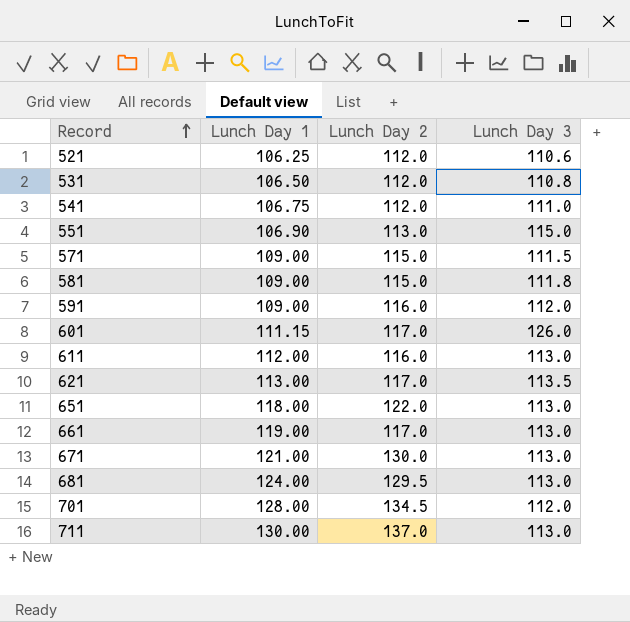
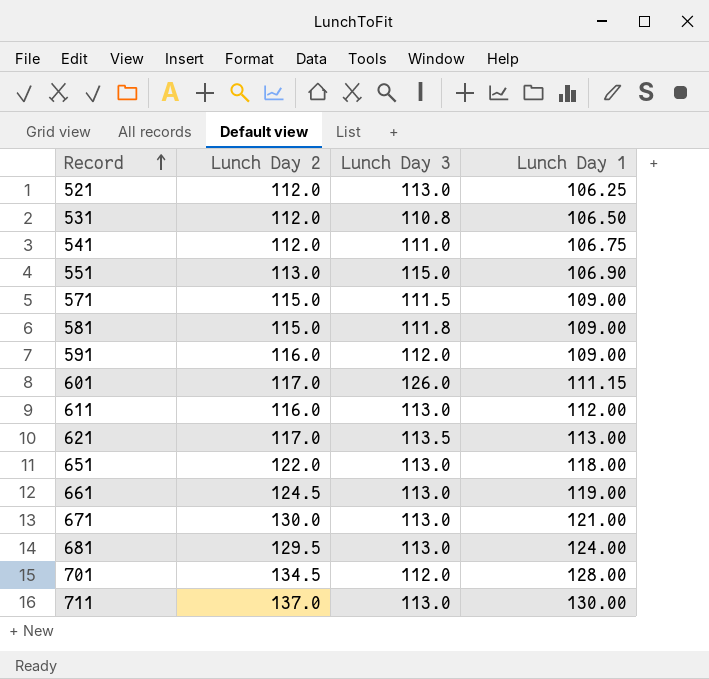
column Lunch Day 1 | position: 2 -> 4
521 | Lunch Day 3: 110.6 -> 113.0
661 | Lunch Day 2: 117.0 -> 124.5

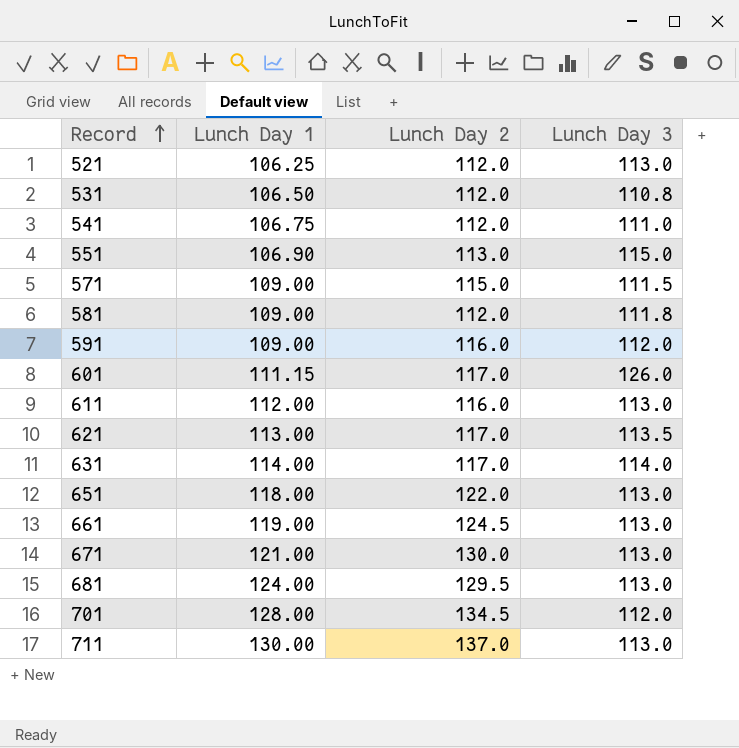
column Lunch Day 1 | position: 4 -> 2
581 | Lunch Day 2: 115.0 -> 112.0
row 631: none -> 114.00 | 117.0 | 114.0

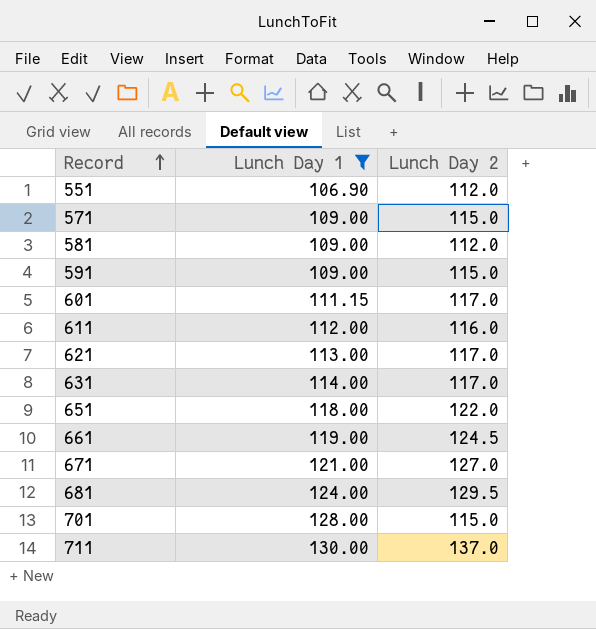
filter: none -> Lunch Day 1 >= 106.90
column Lunch Day 3 | position: 4 -> none
551 | Lunch Day 2: 113.0 -> 112.0
591 | Lunch Day 2: 116.0 -> 115.0
671 | Lunch Day 2: 130.0 -> 127.0
701 | Lunch Day 2: 134.5 -> 115.0

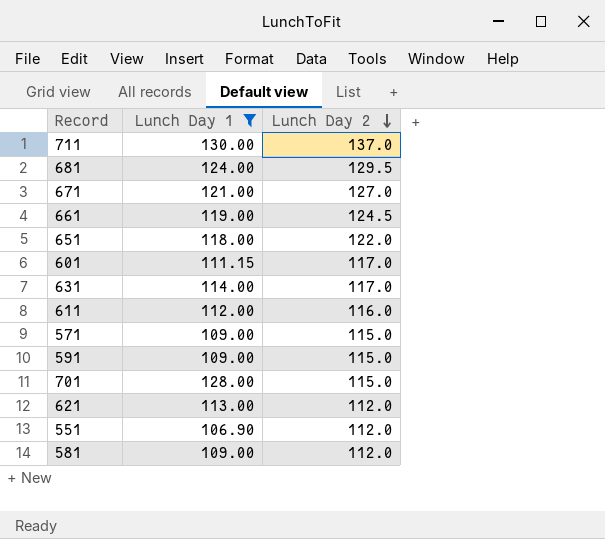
row order: Record ascending -> Lunch Day 2 descending
621 | Lunch Day 2: 117.0 -> 112.0

